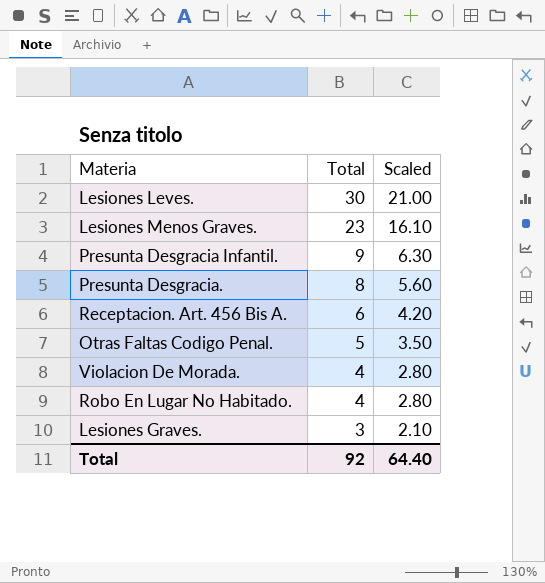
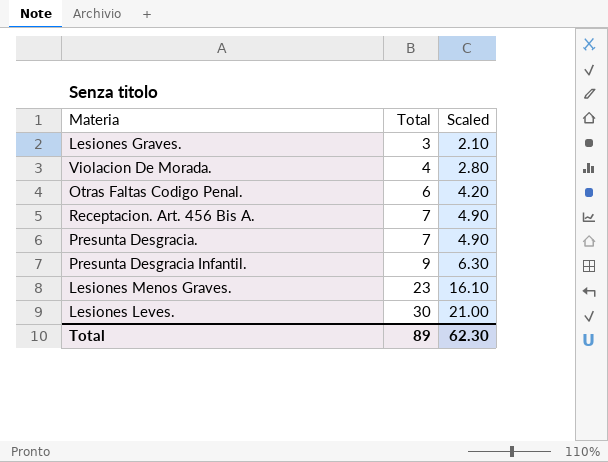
row order: Total descending -> Total ascending
row Robo En Lugar No Habitado.: 4 | 2.80 -> none
Otras Faltas Codigo Penal. | Total: 5 -> 6
Otras Faltas Codigo Penal. | Scaled: 3.50 -> 4.20
Receptacion. Art. 456 Bis A. | Total: 6 -> 7
Receptacion. Art. 456 Bis A. | Scaled: 4.20 -> 4.90
Presunta Desgracia. | Total: 8 -> 7
Presunta Desgracia. | Scaled: 5.60 -> 4.90
Total | Total: 92 -> 89
Total | Scaled: 64.40 -> 62.30

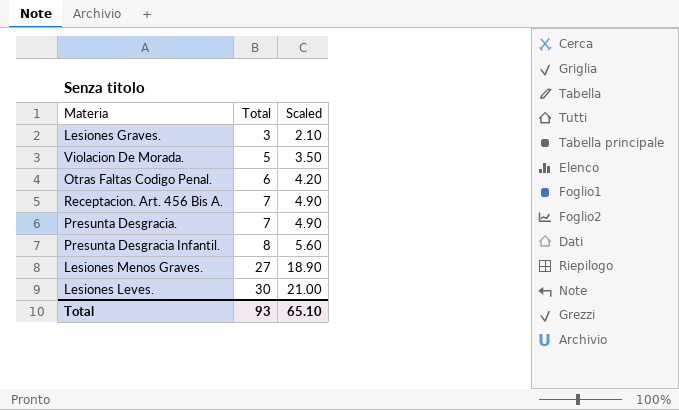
Violacion De Morada. | Total: 4 -> 5
Violacion De Morada. | Scaled: 2.80 -> 3.50
Presunta Desgracia Infantil. | Total: 9 -> 8
Presunta Desgracia Infantil. | Scaled: 6.30 -> 5.60
Lesiones Menos Graves. | Total: 23 -> 27
Lesiones Menos Graves. | Scaled: 16.10 -> 18.90
Total | Total: 89 -> 93
Total | Scaled: 62.30 -> 65.10

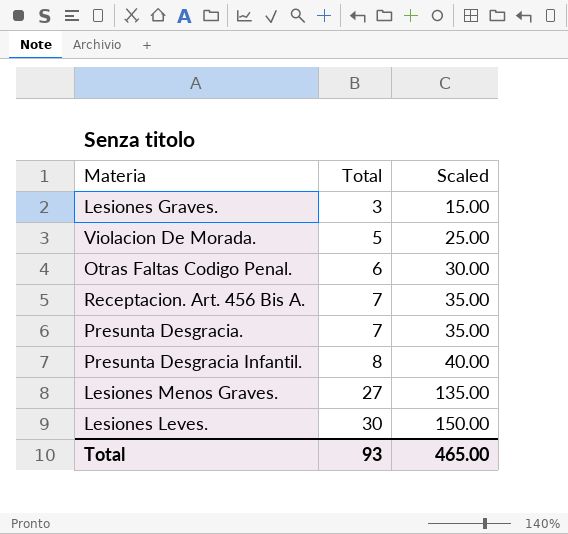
column Scaled | formula: [Total] * 0.7 -> [Total] * 5
Total | Scaled: 65.10 -> 465.00

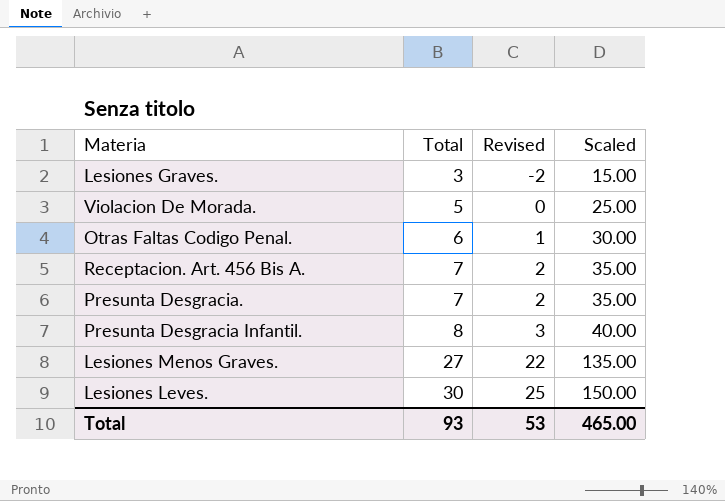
column Revised | formula: none -> [Total] - 5

